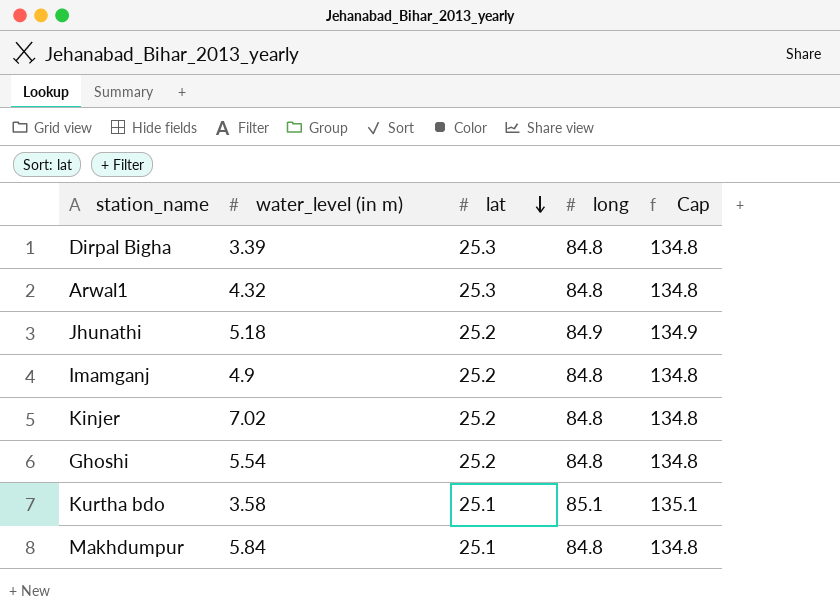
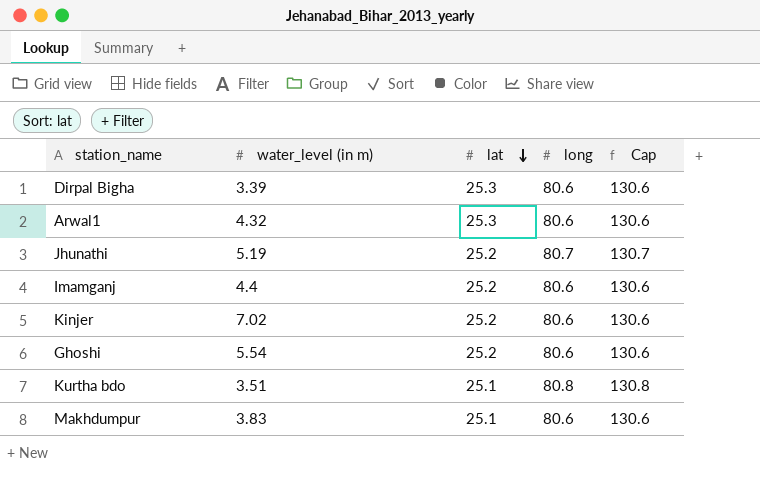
Dirpal Bigha | long: 84.8 -> 80.6
Dirpal Bigha | Cap: 134.8 -> 130.6
Arwal1 | long: 84.8 -> 80.6
Arwal1 | Cap: 134.8 -> 130.6
Jhunathi | water_level (in m): 5.18 -> 5.19
Jhunathi | long: 84.9 -> 80.7
Jhunathi | Cap: 134.9 -> 130.7
Imamganj | water_level (in m): 4.9 -> 4.4
Imamganj | long: 84.8 -> 80.6
Imamganj | Cap: 134.8 -> 130.6
Kinjer | long: 84.8 -> 80.6
Kinjer | Cap: 134.8 -> 130.6
Ghoshi | long: 84.8 -> 80.6
Ghoshi | Cap: 134.8 -> 130.6
Kurtha bdo | water_level (in m): 3.58 -> 3.51
Kurtha bdo | long: 85.1 -> 80.8
Kurtha bdo | Cap: 135.1 -> 130.8
Makhdumpur | water_level (in m): 5.84 -> 3.83
Makhdumpur | long: 84.8 -> 80.6
Makhdumpur | Cap: 134.8 -> 130.6

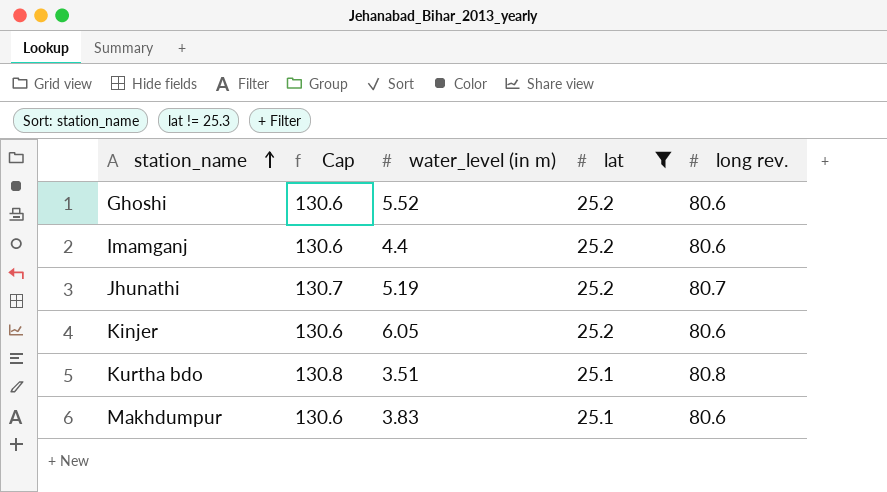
filter: none -> lat != 25.3
row order: lat descending -> station_name ascending
column Cap | position: 5 -> 2
column name: long -> long rev.
Ghoshi | water_level (in m): 5.54 -> 5.52
Kinjer | water_level (in m): 7.02 -> 6.05

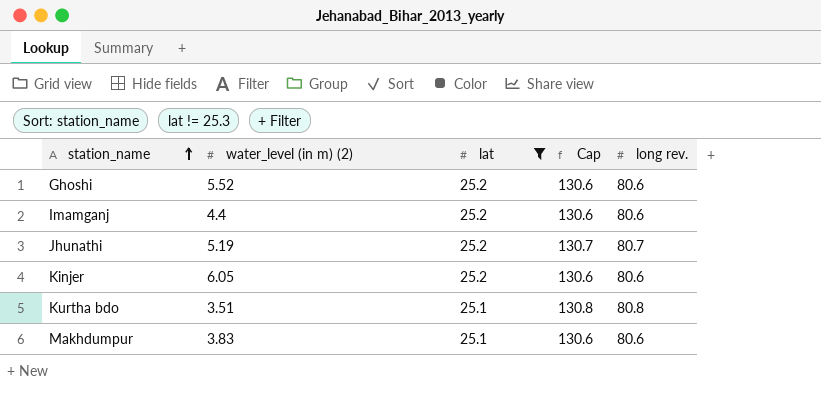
column name: water_level (in m) -> water_level (in m) (2)
column Cap | position: 2 -> 4

